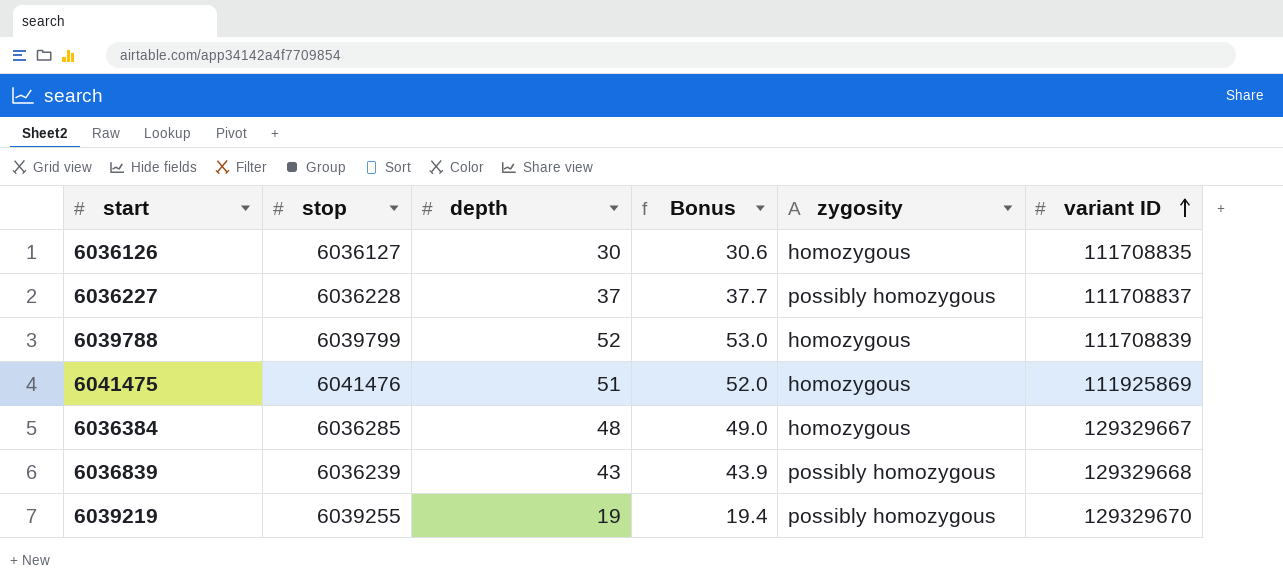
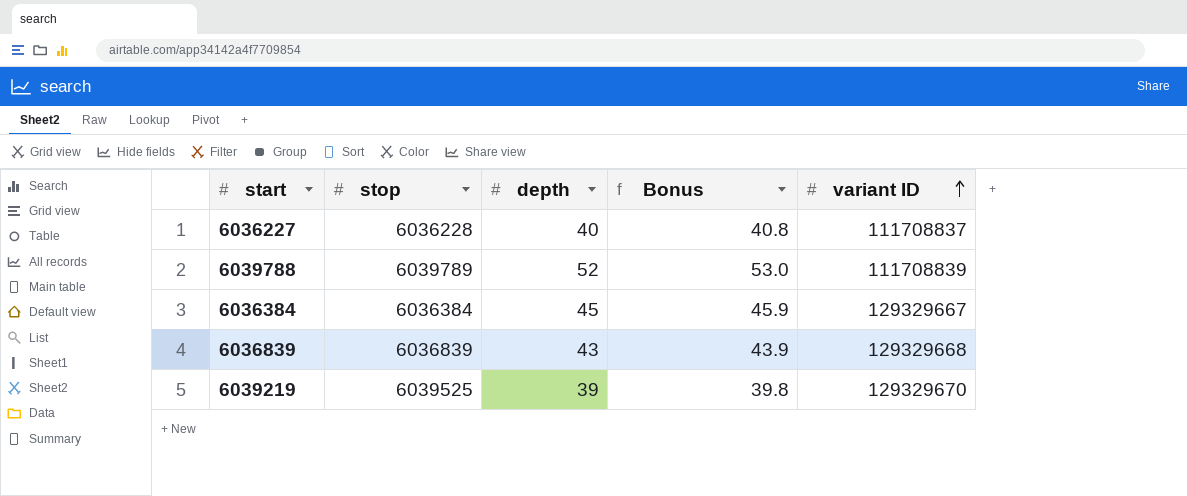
column zygosity | position: 5 -> none
row 6036126: 6036127 | 30 | 30.6 | homozygous | 111708835 -> none
row 6041475: 6041476 | 51 | 52.0 | homozygous | 111925869 -> none
6036227 | depth: 37 -> 40
6036227 | Bonus: 37.7 -> 40.8
6039788 | stop: 6039799 -> 6039789
6036384 | stop: 6036285 -> 6036384
6036384 | depth: 48 -> 45
6036384 | Bonus: 49.0 -> 45.9
6036839 | stop: 6036239 -> 6036839
6039219 | stop: 6039255 -> 6039525
6039219 | depth: 19 -> 39
6039219 | Bonus: 19.4 -> 39.8

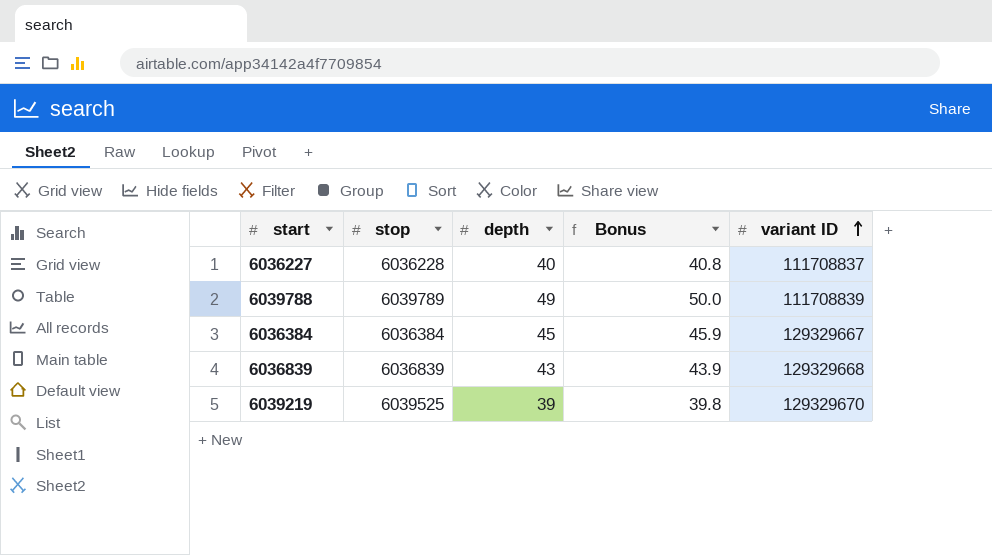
6039788 | depth: 52 -> 49
6039788 | Bonus: 53.0 -> 50.0

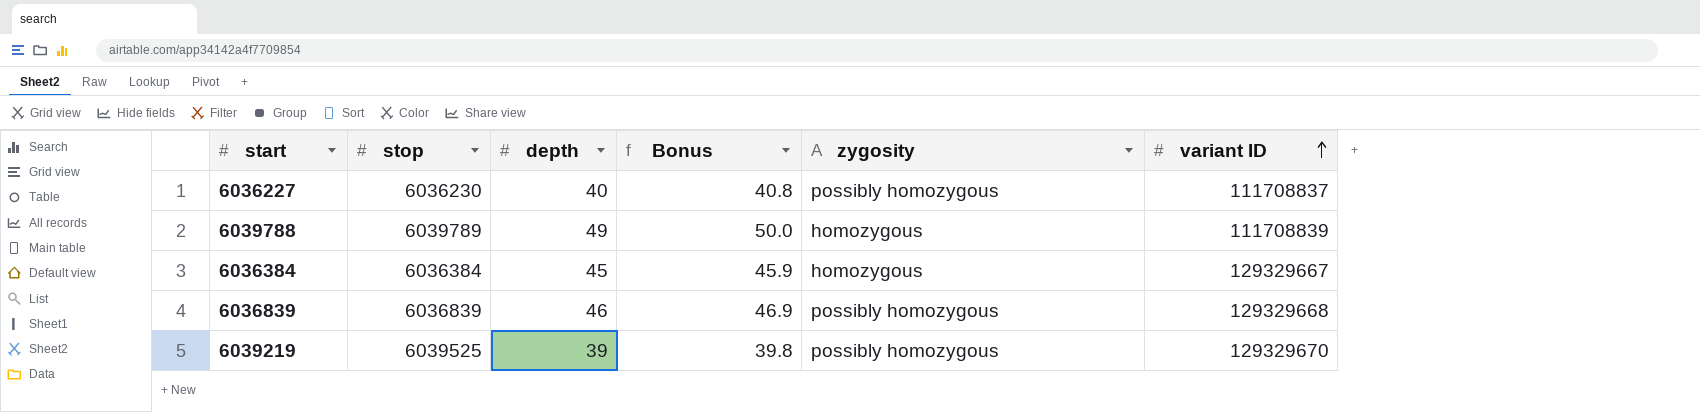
column zygosity | position: none -> 5
6036227 | stop: 6036228 -> 6036230
6036839 | depth: 43 -> 46
6036839 | Bonus: 43.9 -> 46.9

